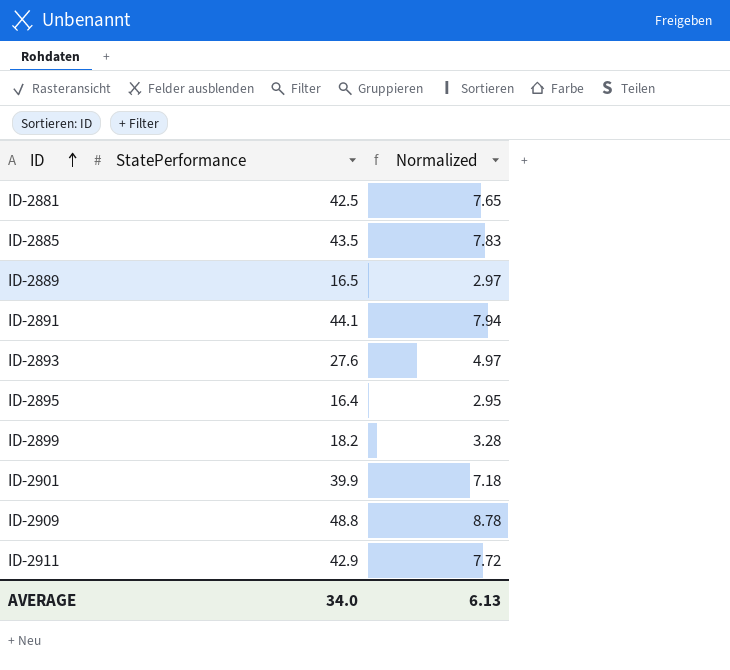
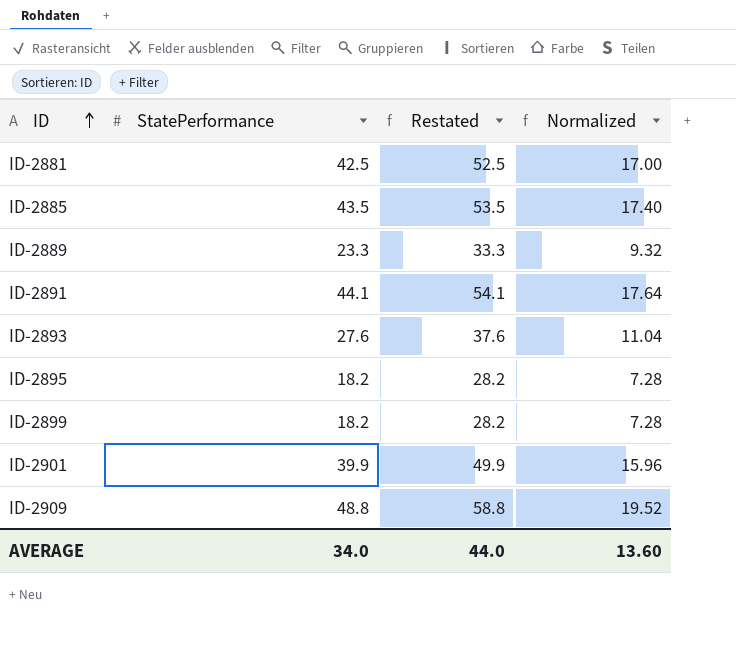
column Restated | formula: none -> [StatePerformance] + 10
column Normalized | formula: [StatePerformance] * 0.18 -> [StatePerformance] * 0.4
row ID-2911: 42.9 | 7.72 -> none
ID-2889 | StatePerformance: 16.5 -> 23.3
ID-2895 | StatePerformance: 16.4 -> 18.2
AVERAGE | Normalized: 6.13 -> 13.60

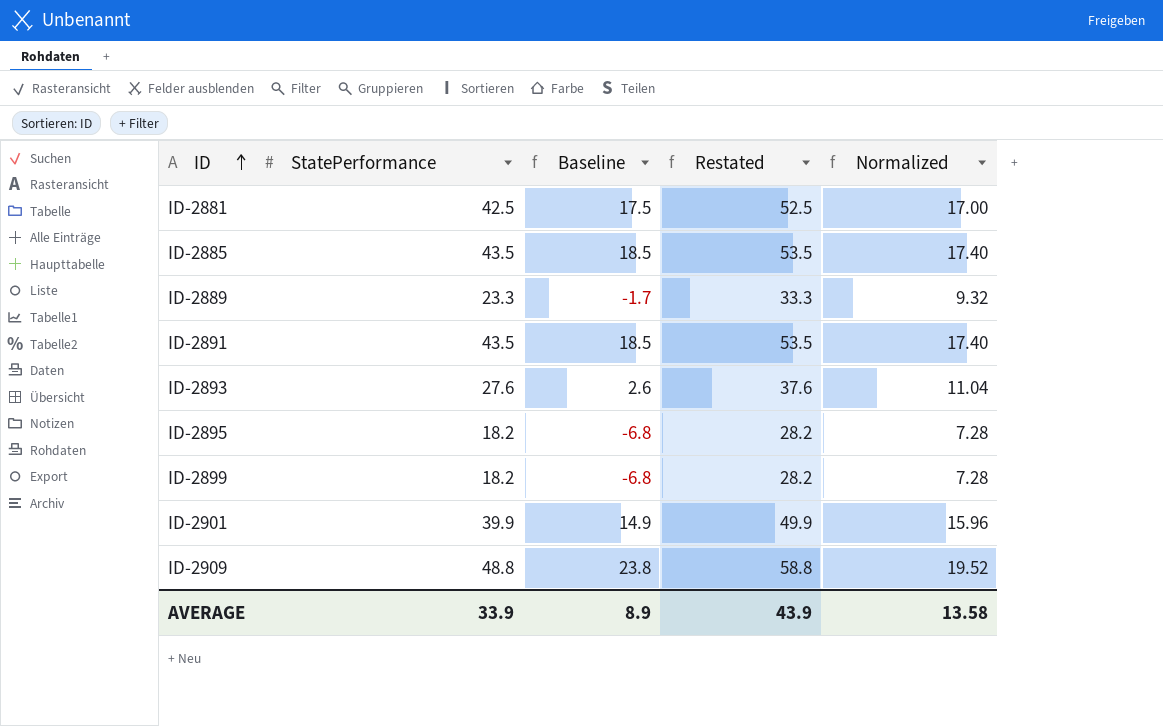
column Baseline | formula: none -> [StatePerformance] - 25
ID-2891 | StatePerformance: 44.1 -> 43.5
ID-2891 | Restated: 54.1 -> 53.5
ID-2891 | Normalized: 17.64 -> 17.40
AVERAGE | StatePerformance: 34.0 -> 33.9
AVERAGE | Restated: 44.0 -> 43.9
AVERAGE | Normalized: 13.60 -> 13.58

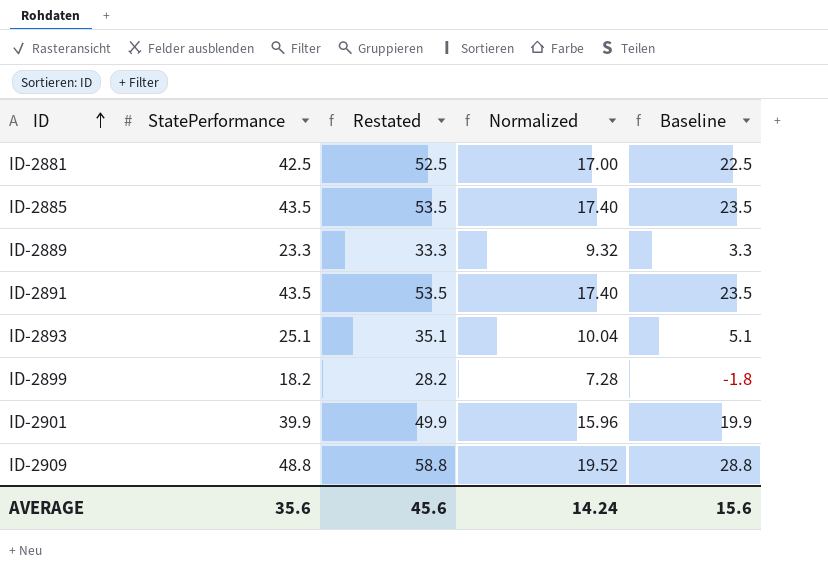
column Baseline | formula: [StatePerformance] - 25 -> [StatePerformance] - 20
column Baseline | position: 3 -> 5
row ID-2895: 18.2 | -6.8 | 28.2 | 7.28 -> none
ID-2893 | StatePerformance: 27.6 -> 25.1
ID-2893 | Restated: 37.6 -> 35.1
ID-2893 | Normalized: 11.04 -> 10.04
AVERAGE | StatePerformance: 33.9 -> 35.6
AVERAGE | Restated: 43.9 -> 45.6
AVERAGE | Normalized: 13.58 -> 14.24
AVERAGE | Baseline: 8.9 -> 15.6

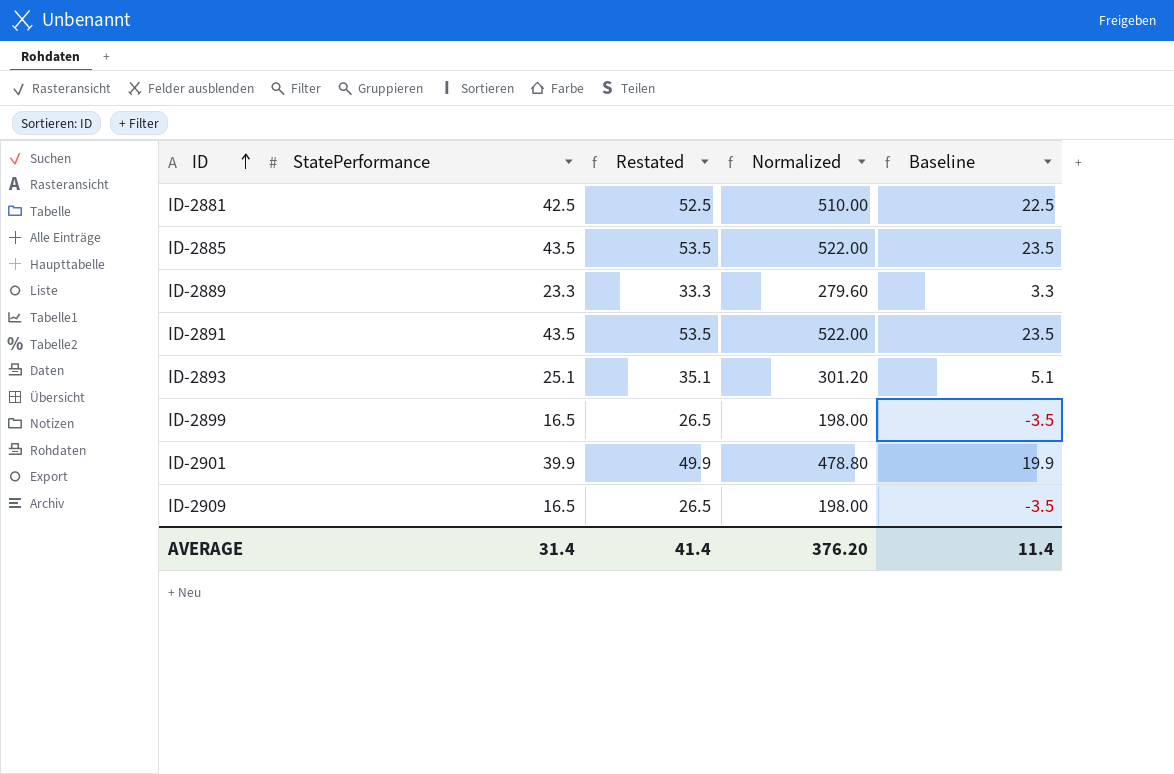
column Normalized | formula: [StatePerformance] * 0.4 -> [StatePerformance] * 12
ID-2899 | StatePerformance: 18.2 -> 16.5
ID-2899 | Restated: 28.2 -> 26.5
ID-2899 | Baseline: -1.8 -> -3.5
ID-2909 | StatePerformance: 48.8 -> 16.5
ID-2909 | Restated: 58.8 -> 26.5
ID-2909 | Baseline: 28.8 -> -3.5
AVERAGE | StatePerformance: 35.6 -> 31.4
AVERAGE | Restated: 45.6 -> 41.4
AVERAGE | Normalized: 14.24 -> 376.20
AVERAGE | Baseline: 15.6 -> 11.4

